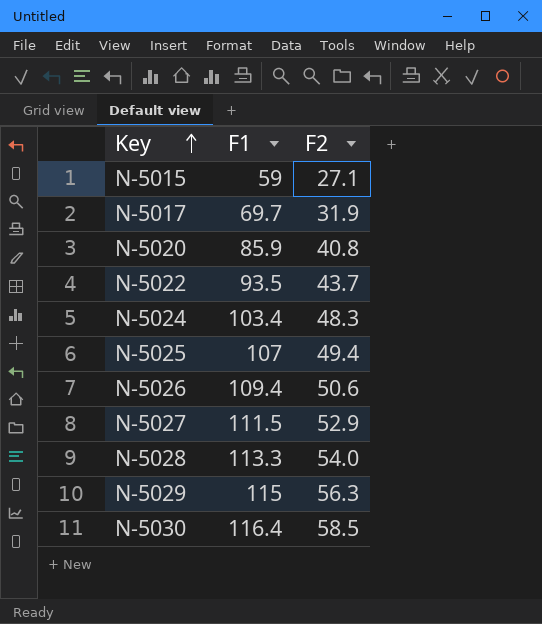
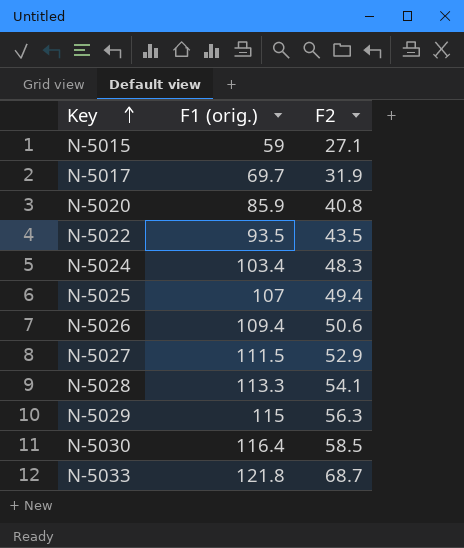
column name: F1 -> F1 (orig.)
N-5022 | F2: 43.7 -> 43.5
N-5028 | F2: 54.0 -> 54.1
row N-5033: none -> 121.8 | 68.7

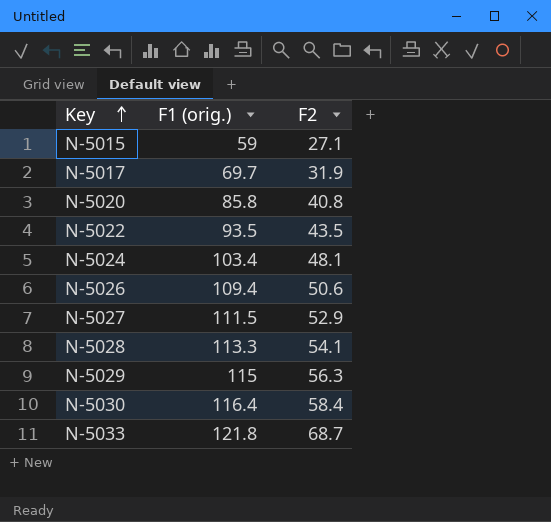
row N-5025: 107 | 49.4 -> none
N-5020 | F1 (orig.): 85.9 -> 85.8
N-5024 | F2: 48.3 -> 48.1
N-5030 | F2: 58.5 -> 58.4

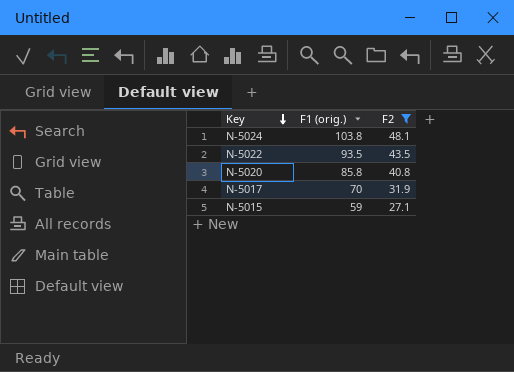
filter: none -> F2 <= 48.1
row order: Key ascending -> Key descending
N-5024 | F1 (orig.): 103.4 -> 103.8
N-5017 | F1 (orig.): 69.7 -> 70

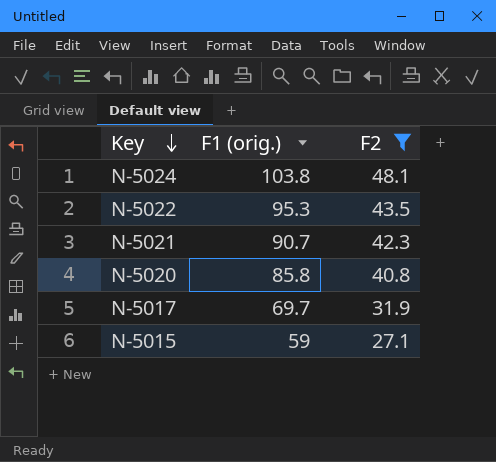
N-5022 | F1 (orig.): 93.5 -> 95.3
row N-5021: none -> 90.7 | 42.3
N-5017 | F1 (orig.): 70 -> 69.7

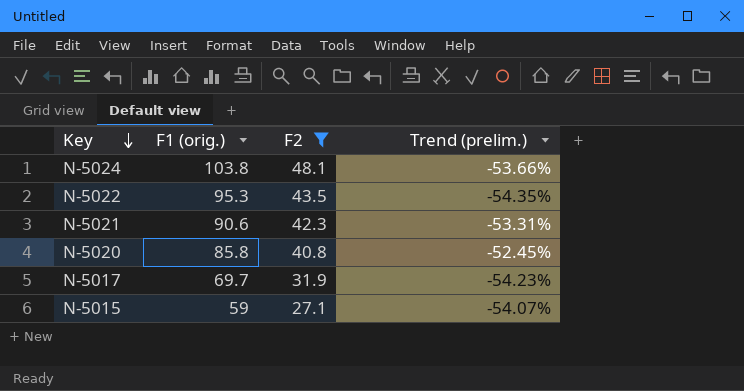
column Trend (prelim.) | formula: none -> ([F2] - [F1 (orig.)]) / [F1 (orig.)]
N-5021 | F1 (orig.): 90.7 -> 90.6

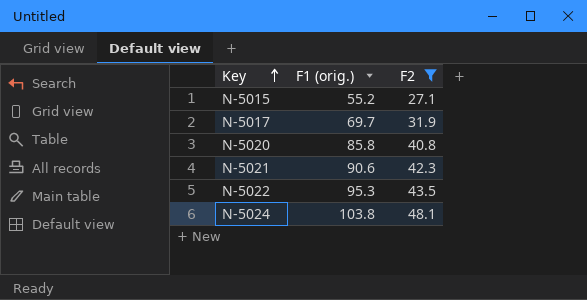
row order: Key descending -> Key ascending
column Trend (prelim.) | formula: ([F2] - [F1 (orig.)]) / [F1 (orig.)] -> none
N-5015 | F1 (orig.): 59 -> 55.2

